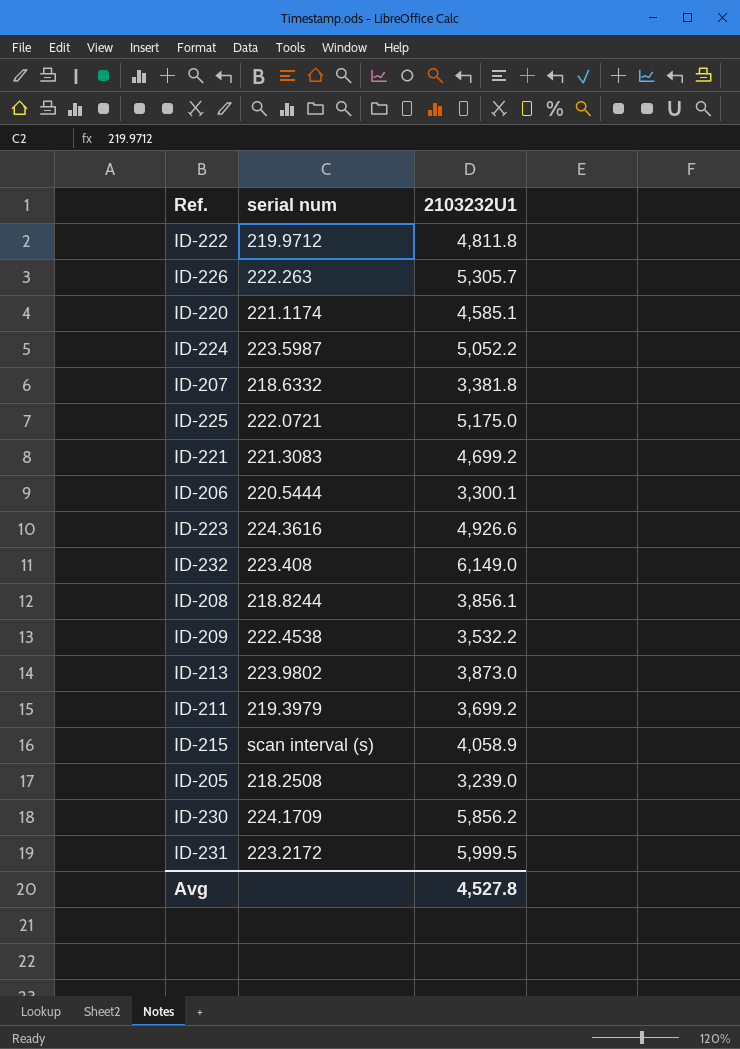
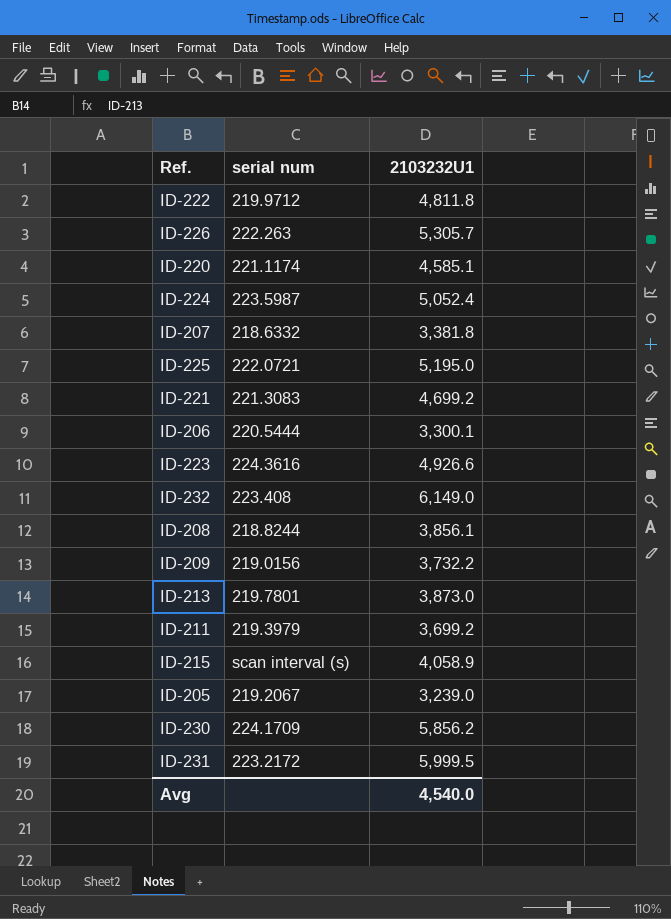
ID-224 | 2103232U1: 5,052.2 -> 5,052.4
ID-225 | 2103232U1: 5,175.0 -> 5,195.0
ID-209 | serial num: 222.4538 -> 219.0156
ID-209 | 2103232U1: 3,532.2 -> 3,732.2
ID-213 | serial num: 223.9802 -> 219.7801
ID-205 | serial num: 218.2508 -> 219.2067
Avg | 2103232U1: 4,527.8 -> 4,540.0

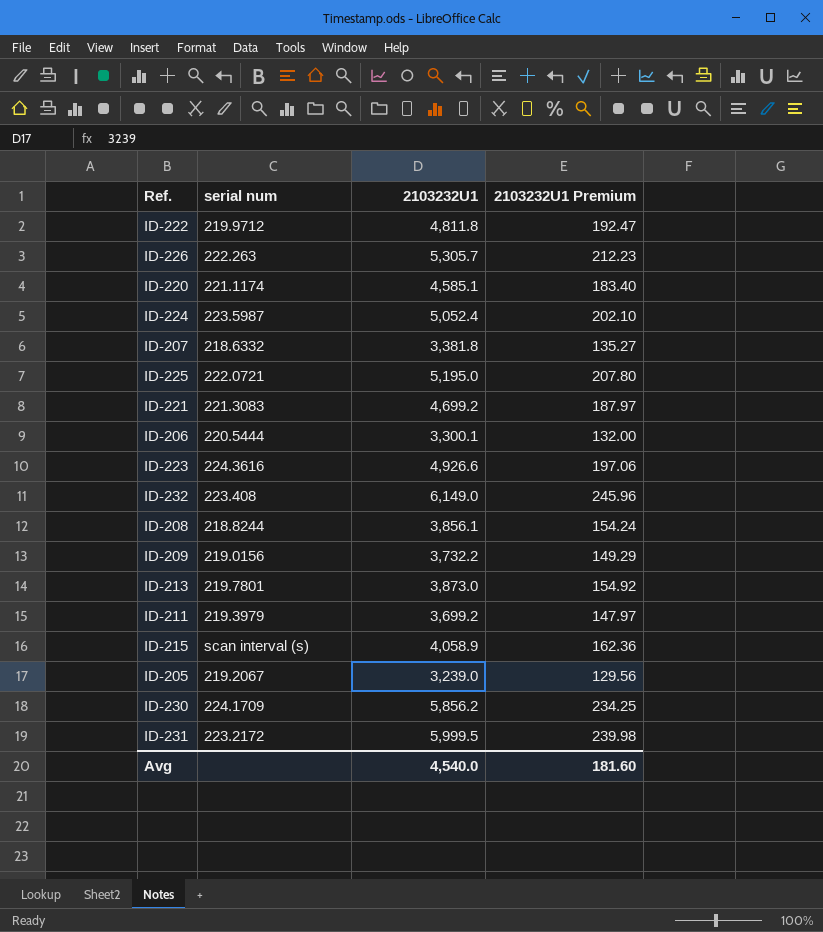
column 2103232U1 Premium | formula: none -> [2103232U1] * 0.04

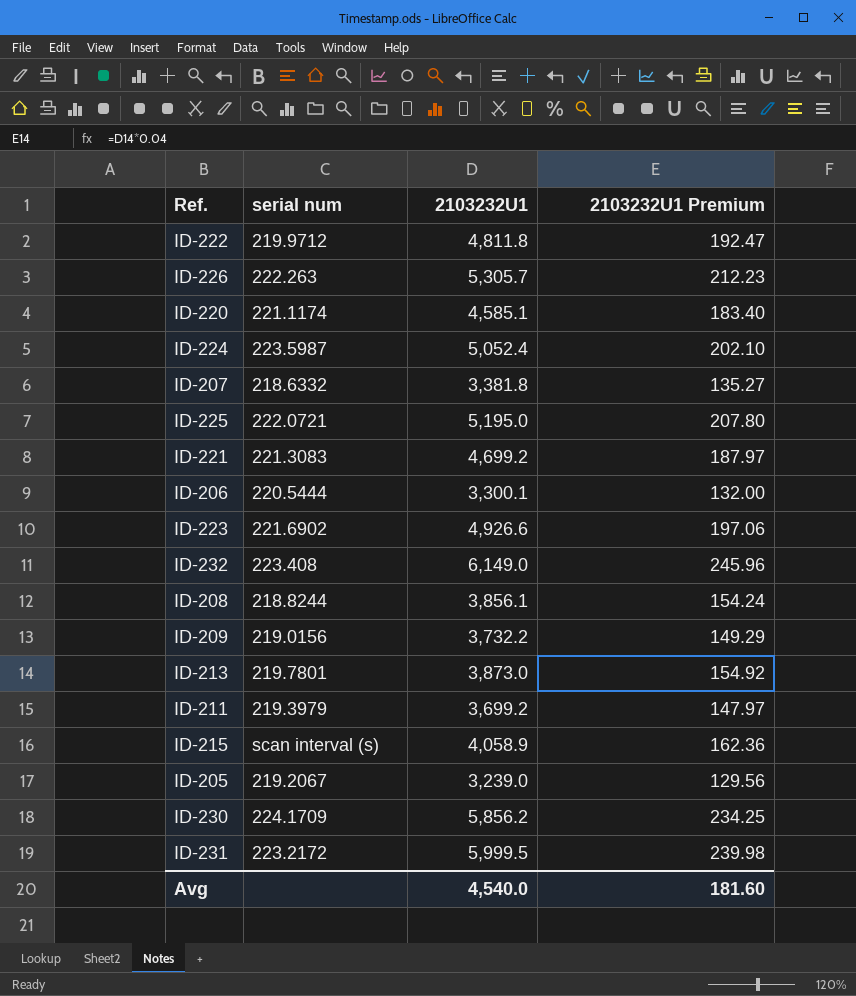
ID-223 | serial num: 224.3616 -> 221.6902

